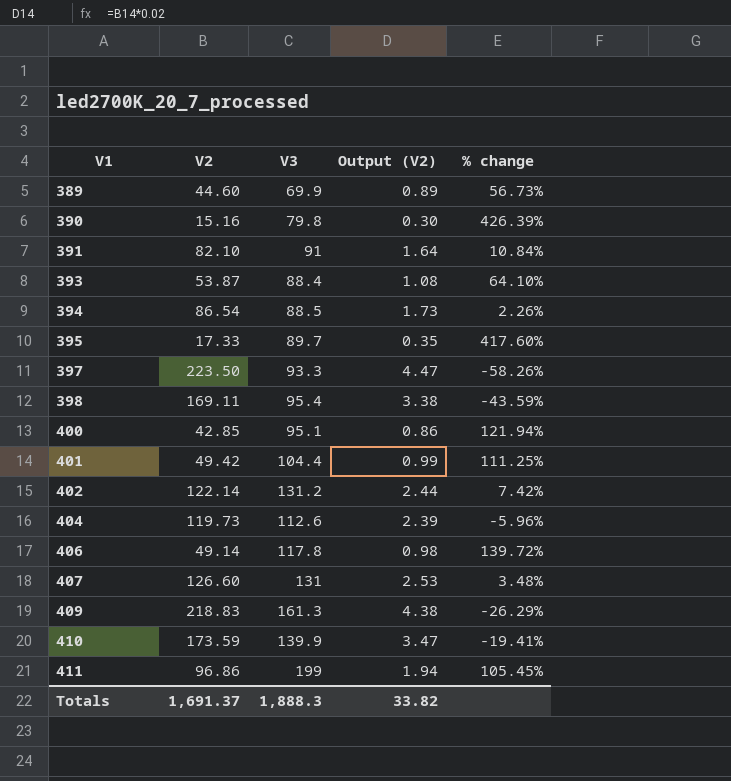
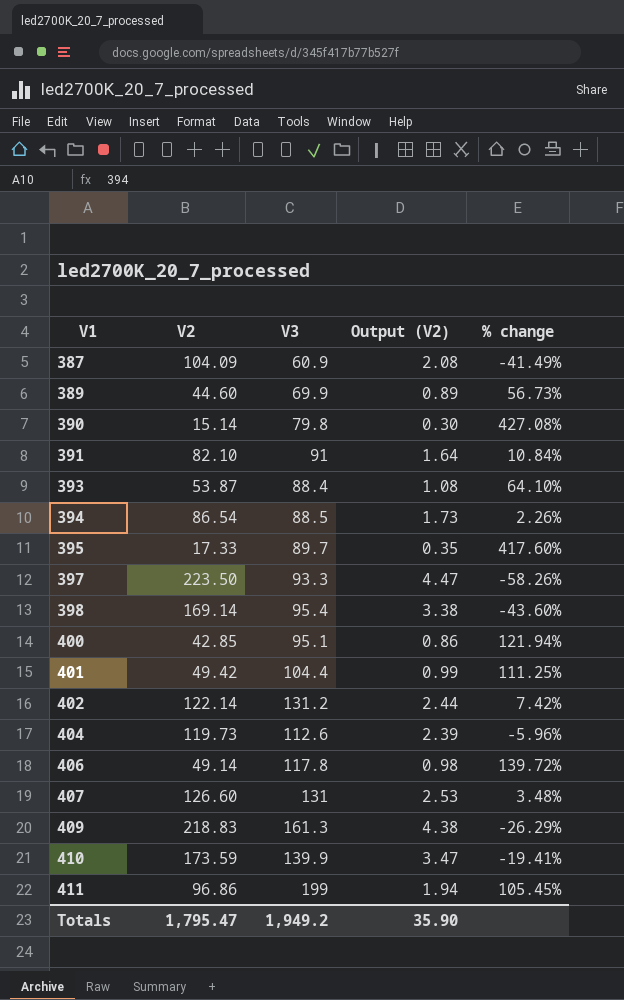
row 387: none -> 104.09 | 60.9 | 2.08 | -41.49%
390 | V2: 15.16 -> 15.14
390 | % change: 426.39% -> 427.08%
398 | V2: 169.11 -> 169.14
398 | % change: -43.59% -> -43.60%
Totals | V2: 1,691.37 -> 1,795.47
Totals | V3: 1,888.3 -> 1,949.2
Totals | Output (V2): 33.82 -> 35.90

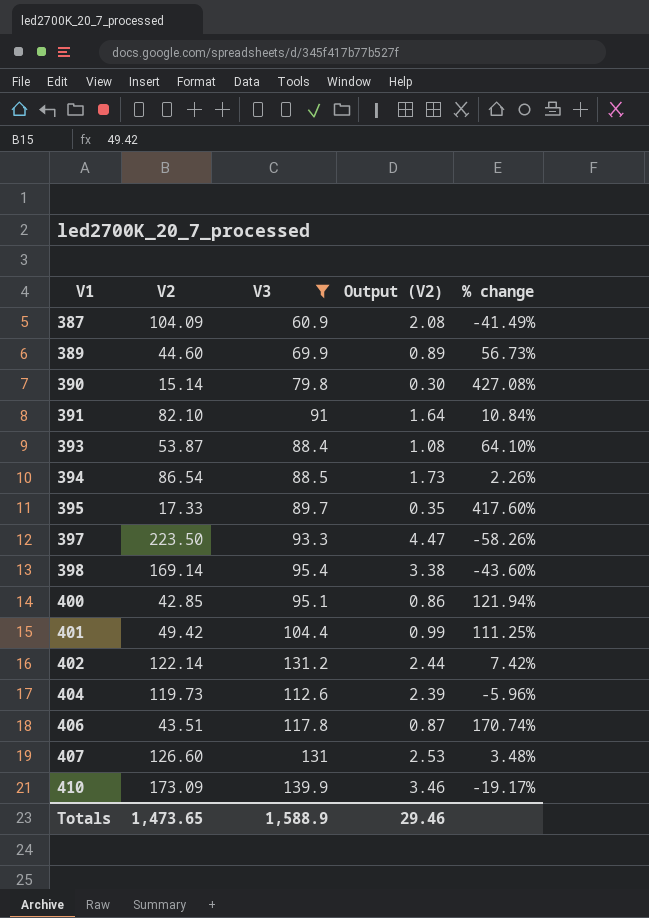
filter: none -> V3 <= 139.9
406 | V2: 49.14 -> 43.51
406 | Output (V2): 0.98 -> 0.87
406 | % change: 139.72% -> 170.74%
410 | V2: 173.59 -> 173.09
410 | Output (V2): 3.47 -> 3.46
410 | % change: -19.41% -> -19.17%
Totals | V2: 1,795.47 -> 1,473.65
Totals | V3: 1,949.2 -> 1,588.9
Totals | Output (V2): 35.90 -> 29.46

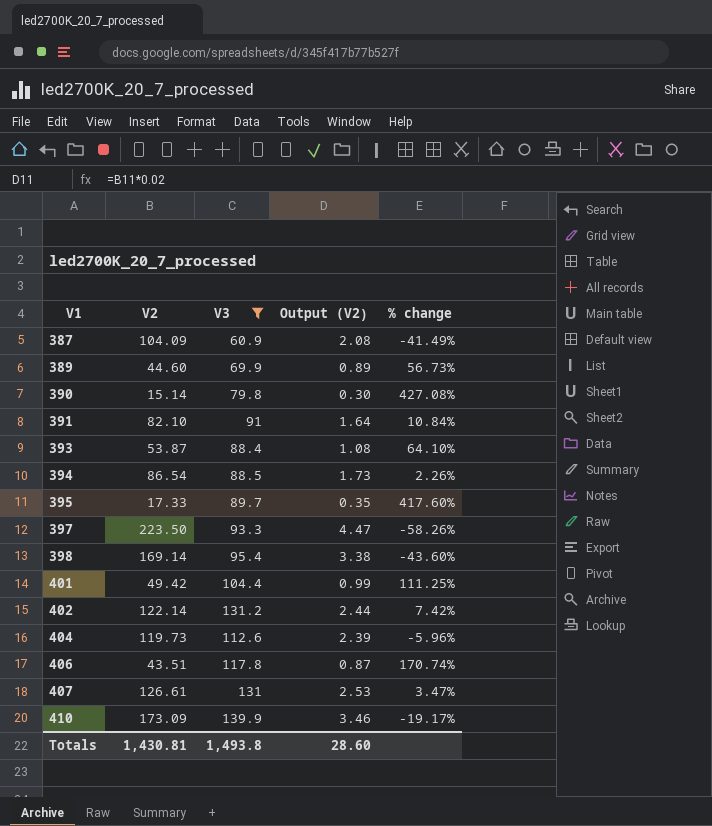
row 400: 42.85 | 95.1 | 0.86 | 121.94% -> none
407 | V2: 126.60 -> 126.61
407 | % change: 3.48% -> 3.47%
Totals | V2: 1,473.65 -> 1,430.81
Totals | V3: 1,588.9 -> 1,493.8
Totals | Output (V2): 29.46 -> 28.60

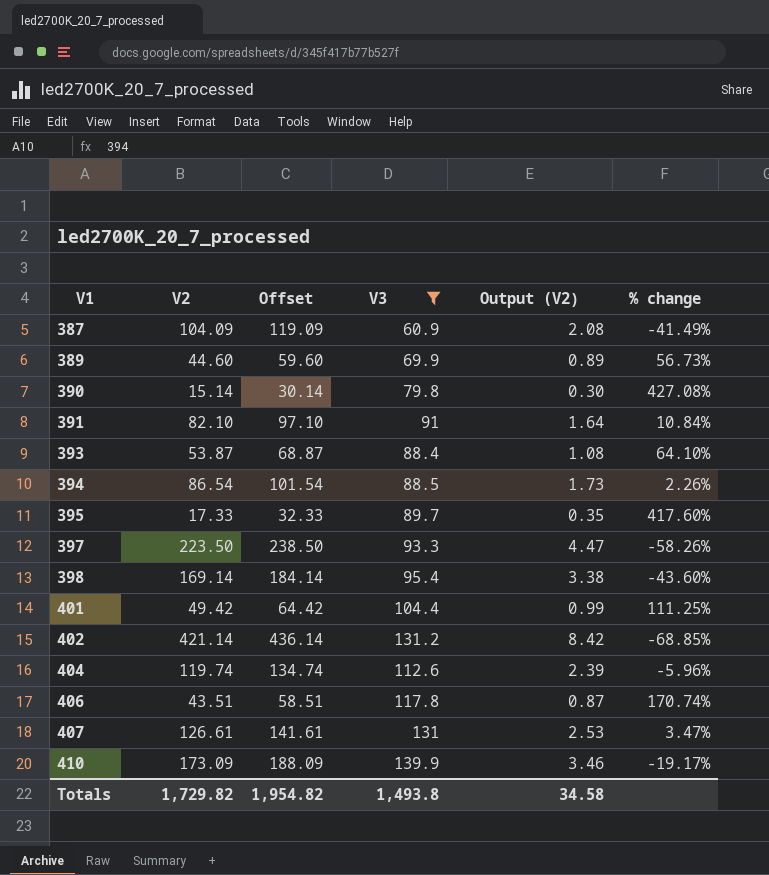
column Offset | formula: none -> [V2] + 15
402 | V2: 122.14 -> 421.14
402 | Output (V2): 2.44 -> 8.42
402 | % change: 7.42% -> -68.85%
404 | V2: 119.73 -> 119.74
Totals | V2: 1,430.81 -> 1,729.82
Totals | Output (V2): 28.60 -> 34.58

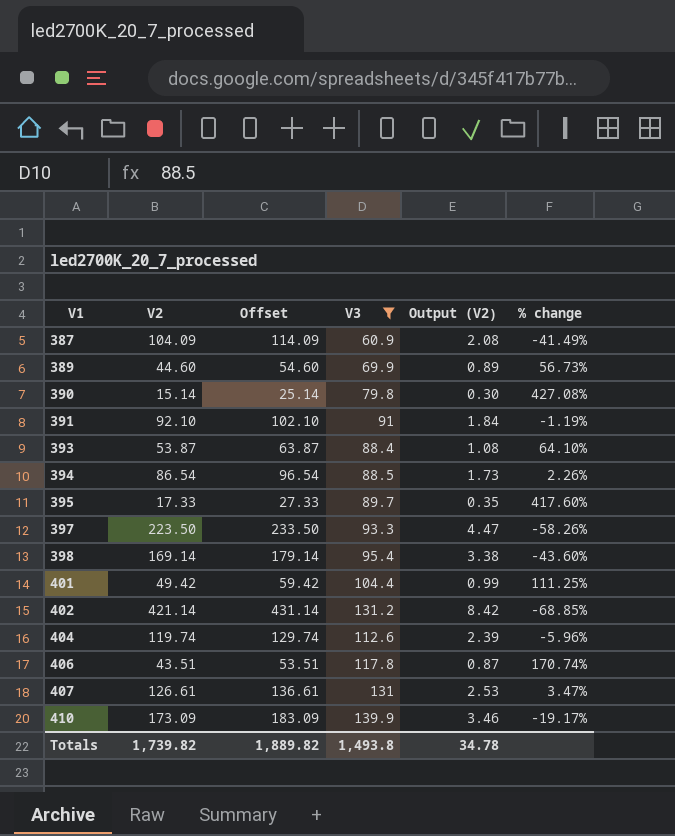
column Offset | formula: [V2] + 15 -> [V2] + 10
391 | V2: 82.10 -> 92.10
391 | Output (V2): 1.64 -> 1.84
391 | % change: 10.84% -> -1.19%
Totals | V2: 1,729.82 -> 1,739.82
Totals | Offset: 1,954.82 -> 1,889.82
Totals | Output (V2): 34.58 -> 34.78

